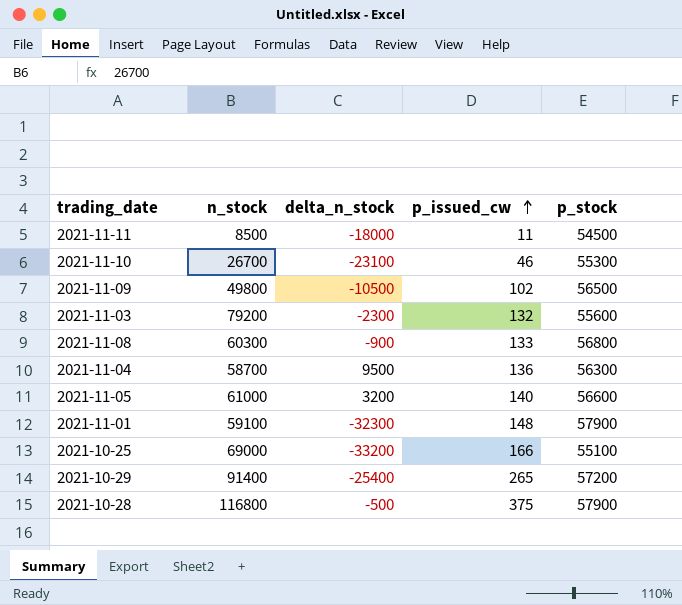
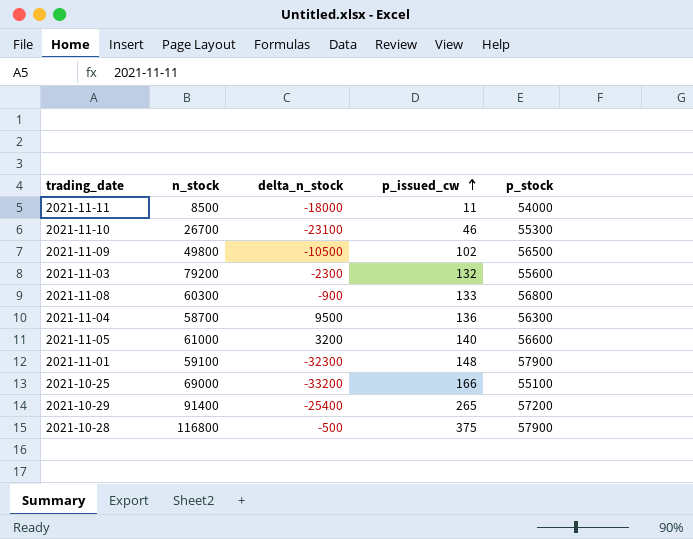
2021-11-11 | p_stock: 54500 -> 54000

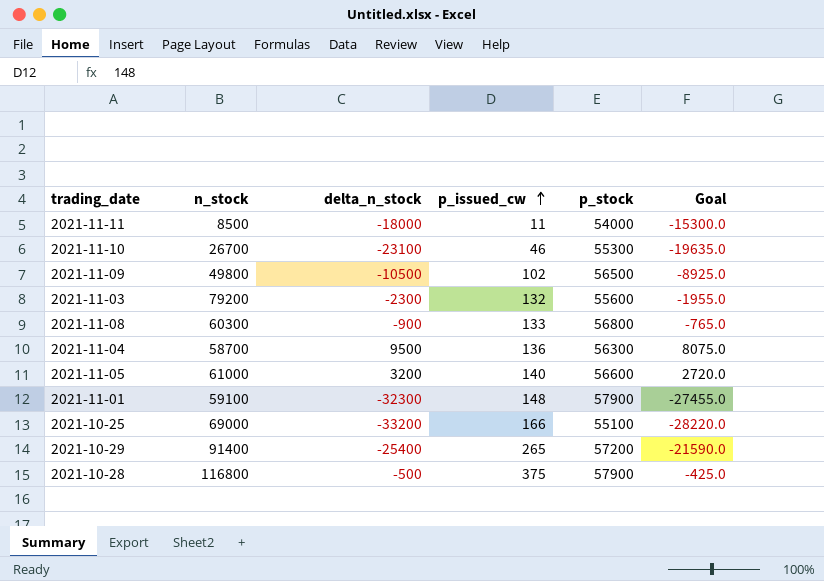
column Goal | formula: none -> [delta_n_stock] * 0.85

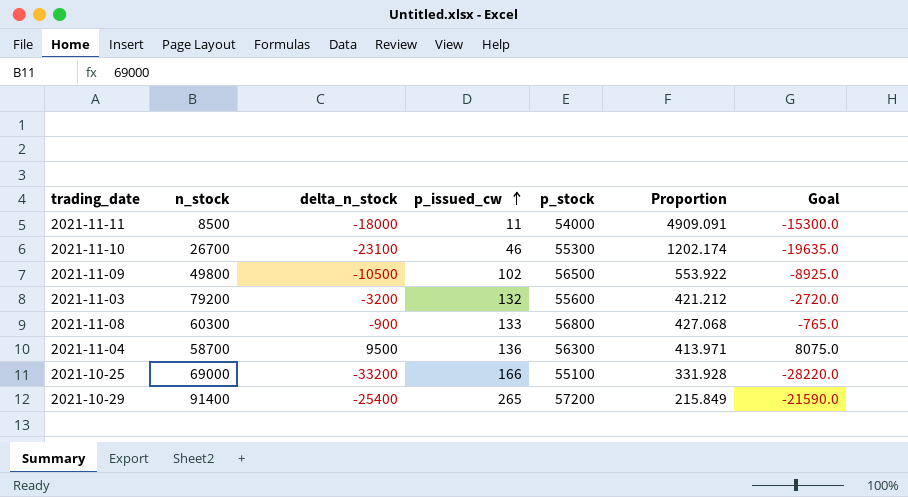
column Proportion | formula: none -> [p_stock] / [p_issued_cw]
row 2021-11-05: 61000 | 3200 | 140 | 56600 | 2720.0 -> none
row 2021-11-01: 59100 | -32300 | 148 | 57900 | -27455.0 -> none
row 2021-10-28: 116800 | -500 | 375 | 57900 | -425.0 -> none
2021-11-03 | delta_n_stock: -2300 -> -3200
2021-11-03 | Goal: -1955.0 -> -2720.0

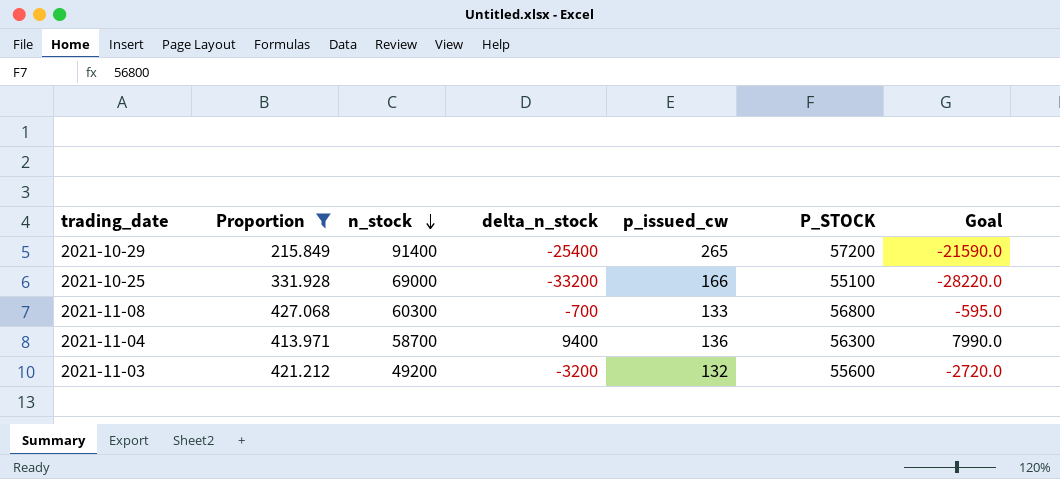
filter: none -> Proportion <= 427.068
row order: p_issued_cw ascending -> n_stock descending
column Proportion | position: 6 -> 2
column name: p_stock -> P_STOCK
2021-11-08 | delta_n_stock: -900 -> -700
2021-11-08 | Goal: -765.0 -> -595.0
2021-11-04 | delta_n_stock: 9500 -> 9400
2021-11-04 | Goal: 8075.0 -> 7990.0
2021-11-03 | n_stock: 79200 -> 49200

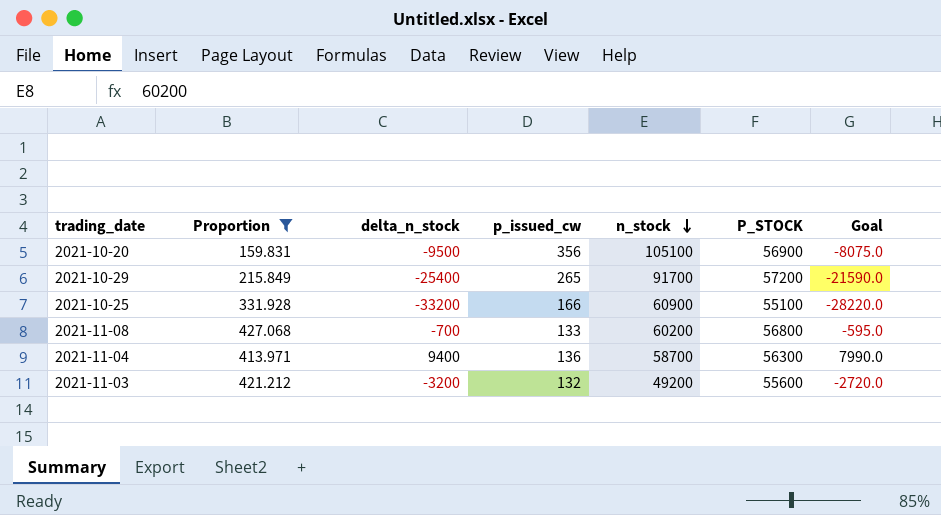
column n_stock | position: 3 -> 5
row 2021-10-20: none -> 159.831 | -9500 | 356 | 105100 | 56900 | -8075.0
2021-10-29 | n_stock: 91400 -> 91700
2021-10-25 | n_stock: 69000 -> 60900
2021-11-08 | n_stock: 60300 -> 60200

